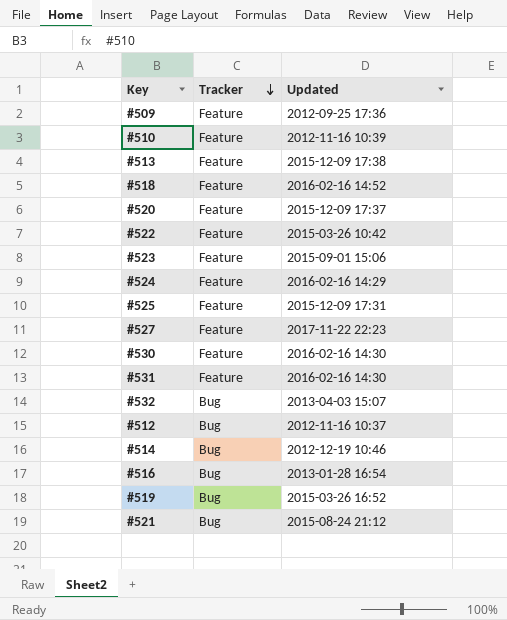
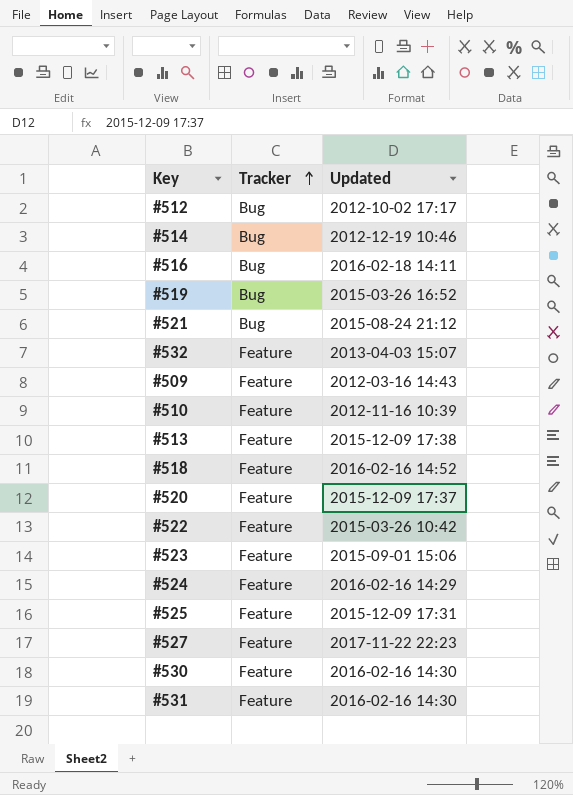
row order: Tracker descending -> Tracker ascending
#512 | Updated: 2012-11-16 10:37 -> 2012-10-02 17:17
#516 | Updated: 2013-01-28 16:54 -> 2016-02-18 14:11
#532 | Tracker: Bug -> Feature
#509 | Updated: 2012-09-25 17:36 -> 2012-03-16 14:43

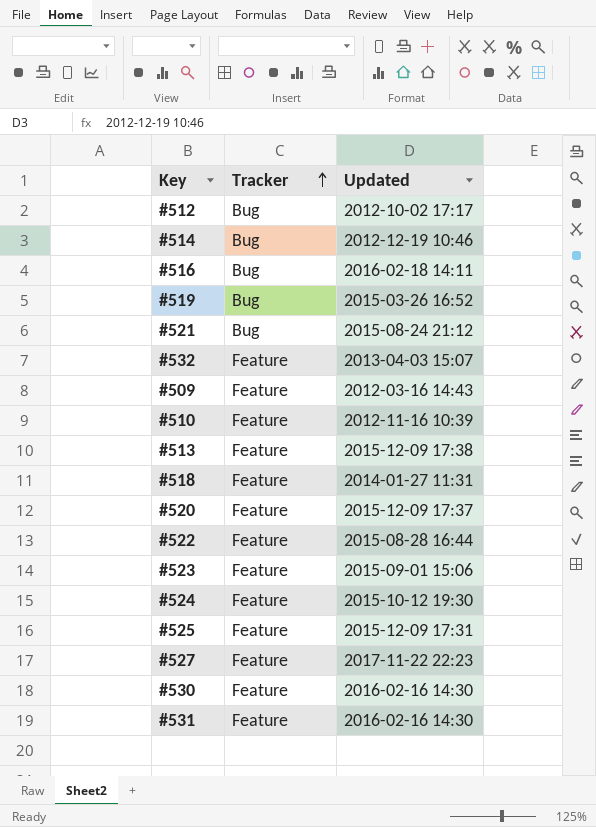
#518 | Updated: 2016-02-16 14:52 -> 2014-01-27 11:31
#522 | Updated: 2015-03-26 10:42 -> 2015-08-28 16:44
#524 | Updated: 2016-02-16 14:29 -> 2015-10-12 19:30

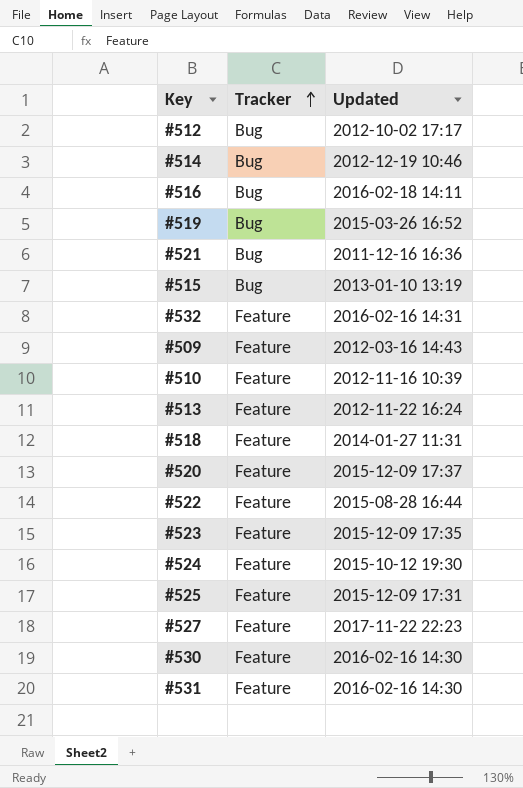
#521 | Updated: 2015-08-24 21:12 -> 2011-12-16 16:36
row #515: none -> Bug | 2013-01-10 13:19
#532 | Updated: 2013-04-03 15:07 -> 2016-02-16 14:31
#513 | Updated: 2015-12-09 17:38 -> 2012-11-22 16:24
#523 | Updated: 2015-09-01 15:06 -> 2015-12-09 17:35

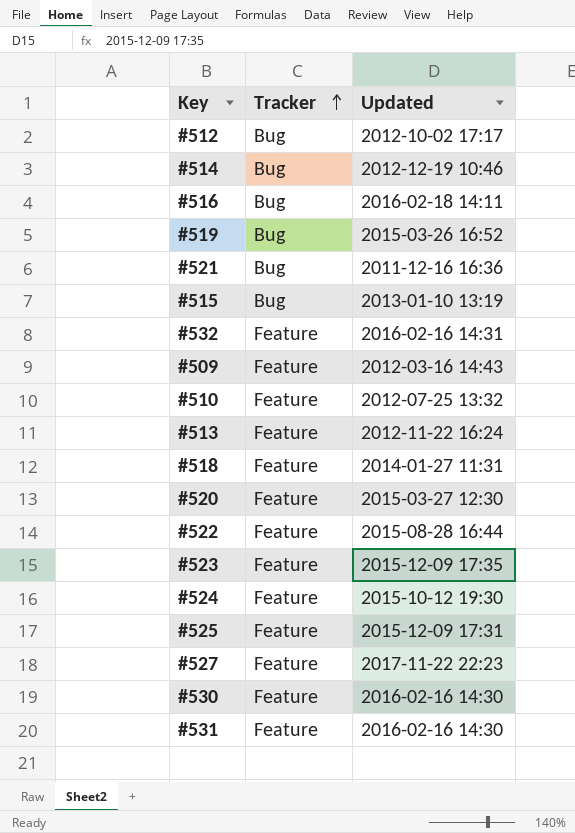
#510 | Updated: 2012-11-16 10:39 -> 2012-07-25 13:32
#520 | Updated: 2015-12-09 17:37 -> 2015-03-27 12:30

